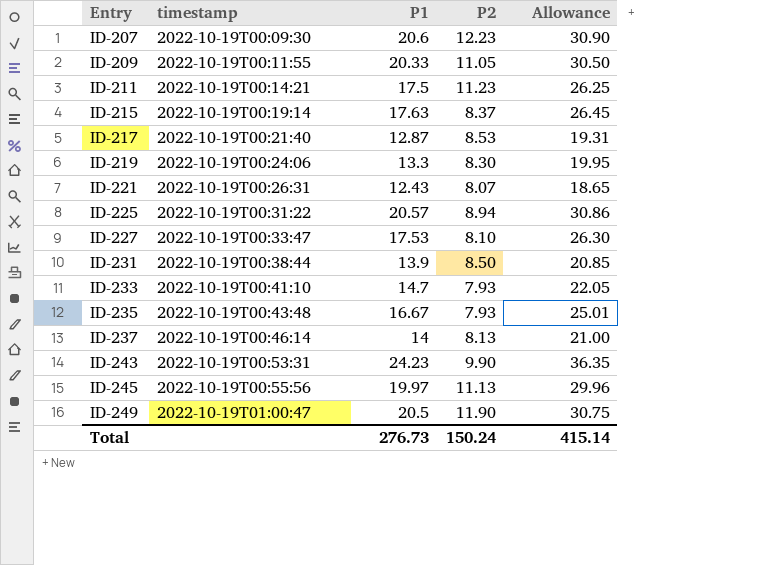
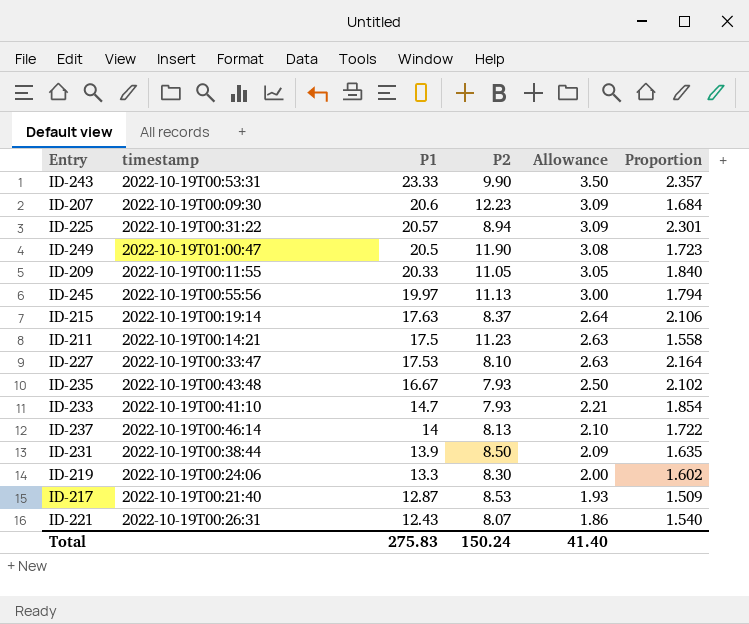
row order: Entry ascending -> Allowance descending
column Allowance | formula: [P1] * 1.5 -> [P1] * 0.15
column Proportion | formula: none -> [P1] / [P2]
ID-243 | P1: 24.23 -> 23.33
Total | P1: 276.73 -> 275.83
Total | Allowance: 415.14 -> 41.40

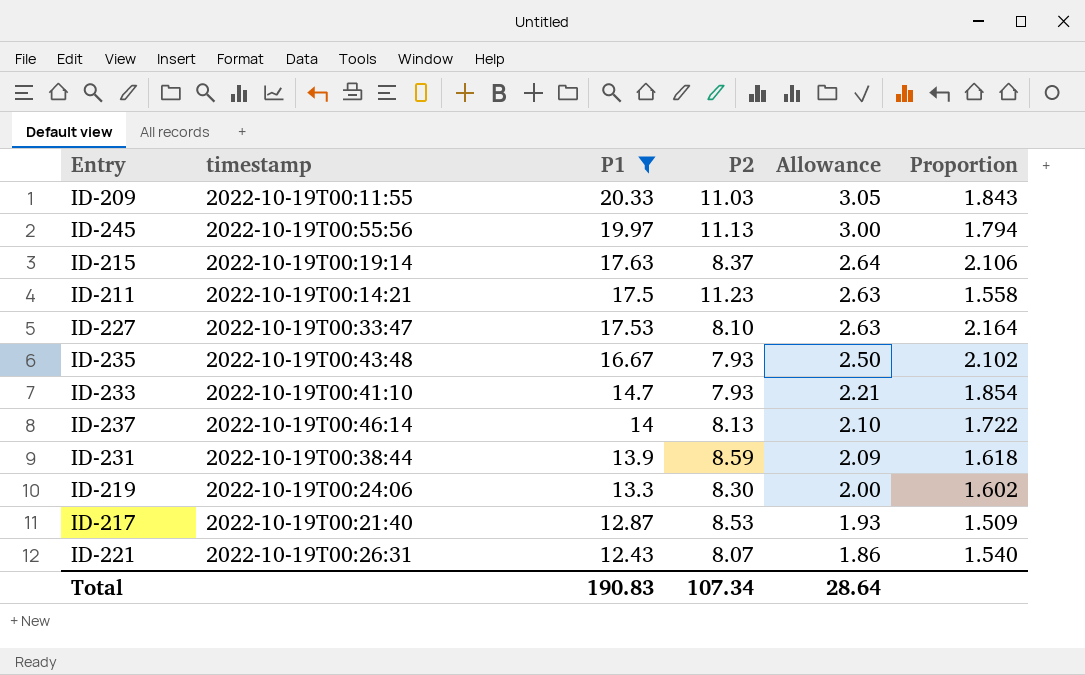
filter: none -> P1 <= 20.33
ID-209 | P2: 11.05 -> 11.03
ID-209 | Proportion: 1.840 -> 1.843
ID-231 | P2: 8.50 -> 8.59
ID-231 | Proportion: 1.635 -> 1.618
Total | P1: 275.83 -> 190.83
Total | P2: 150.24 -> 107.34
Total | Allowance: 41.40 -> 28.64

